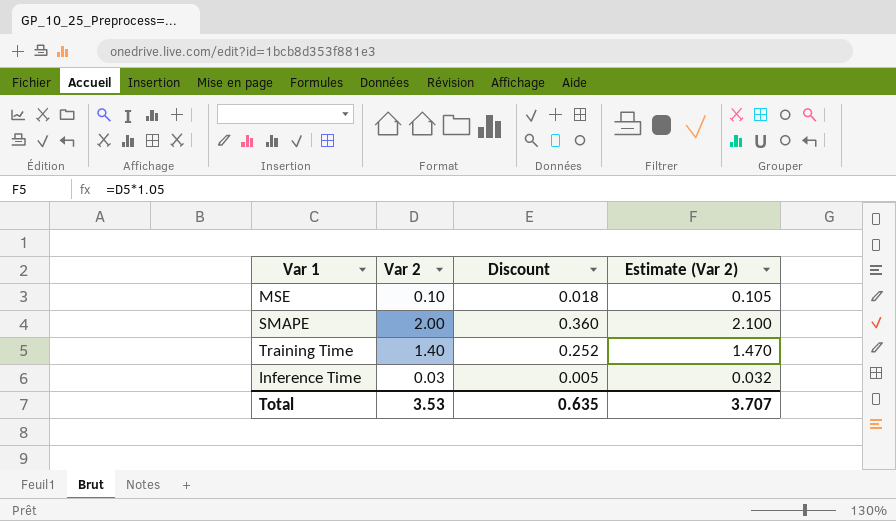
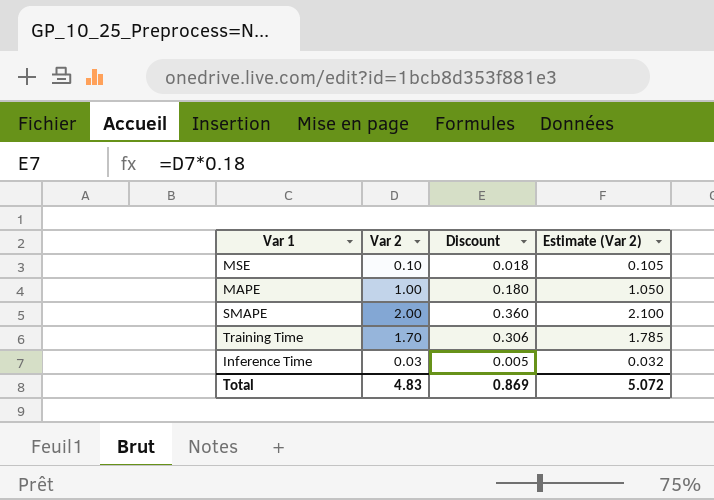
row MAPE: none -> 1.00 | 0.180 | 1.050
Training Time | Var 2: 1.40 -> 1.70
Training Time | Discount: 0.252 -> 0.306
Training Time | Estimate (Var 2): 1.470 -> 1.785
Total | Var 2: 3.53 -> 4.83
Total | Discount: 0.635 -> 0.869
Total | Estimate (Var 2): 3.707 -> 5.072

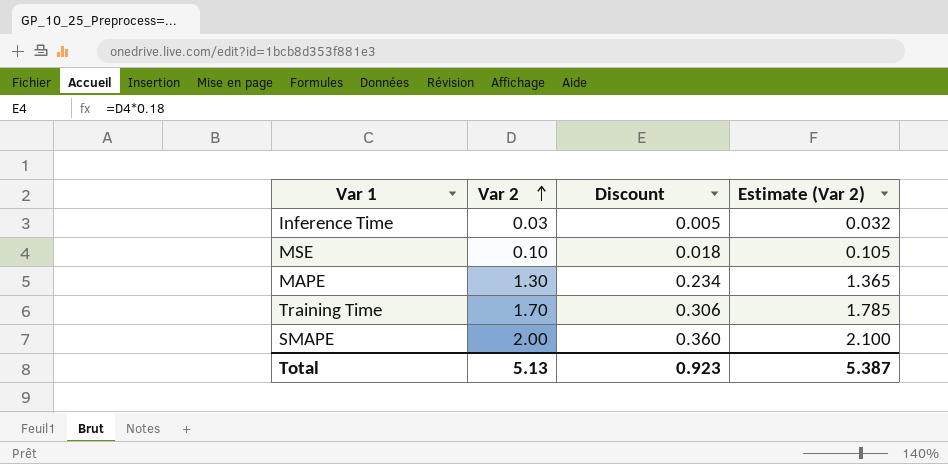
row order: none -> Var 2 ascending
MAPE | Var 2: 1.00 -> 1.30
MAPE | Discount: 0.180 -> 0.234
MAPE | Estimate (Var 2): 1.050 -> 1.365
Total | Var 2: 4.83 -> 5.13
Total | Discount: 0.869 -> 0.923
Total | Estimate (Var 2): 5.072 -> 5.387

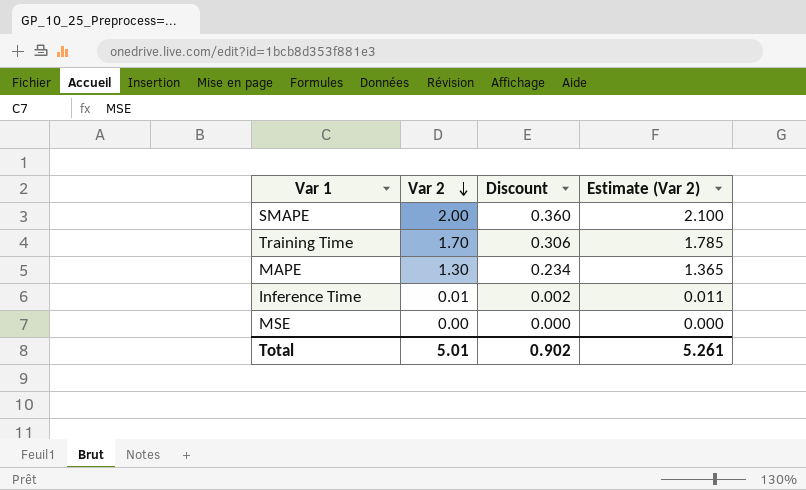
row order: Var 2 ascending -> Var 2 descending
Inference Time | Var 2: 0.03 -> 0.01
Inference Time | Discount: 0.005 -> 0.002
Inference Time | Estimate (Var 2): 0.032 -> 0.011
MSE | Var 2: 0.10 -> 0.00
MSE | Discount: 0.018 -> 0.000
MSE | Estimate (Var 2): 0.105 -> 0.000
Total | Var 2: 5.13 -> 5.01
Total | Discount: 0.923 -> 0.902
Total | Estimate (Var 2): 5.387 -> 5.261

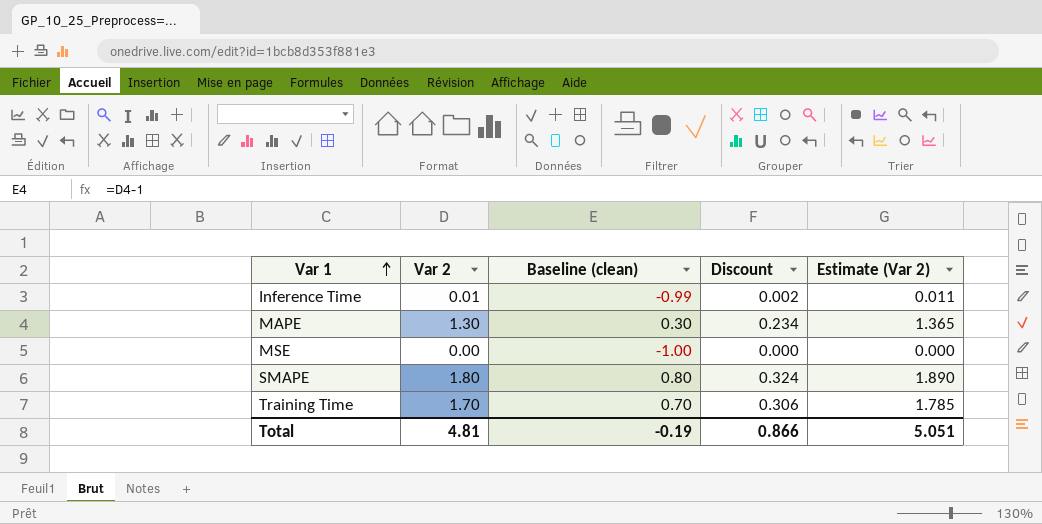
row order: Var 2 descending -> Var 1 ascending
column Baseline (clean) | formula: none -> [Var 2] - 1
SMAPE | Var 2: 2.00 -> 1.80
SMAPE | Discount: 0.360 -> 0.324
SMAPE | Estimate (Var 2): 2.100 -> 1.890
Total | Var 2: 5.01 -> 4.81
Total | Discount: 0.902 -> 0.866
Total | Estimate (Var 2): 5.261 -> 5.051

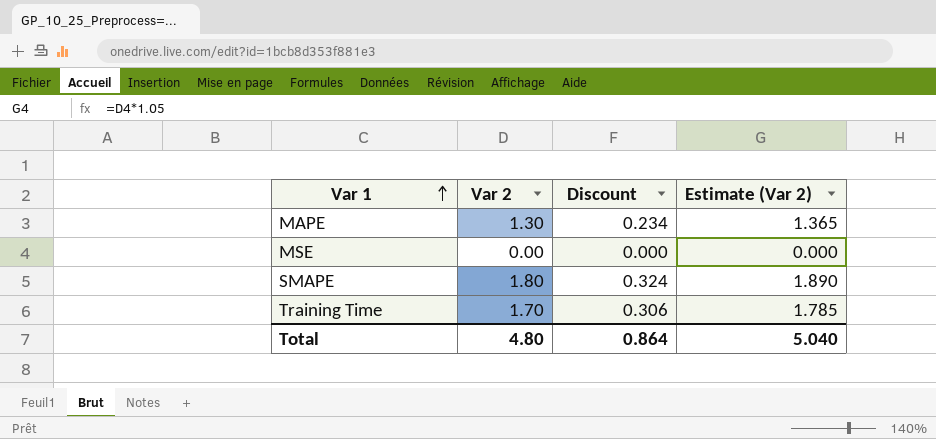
column Baseline (clean) | formula: [Var 2] - 1 -> none
row Inference Time: 0.01 | -0.99 | 0.002 | 0.011 -> none
Total | Var 2: 4.81 -> 4.80
Total | Discount: 0.866 -> 0.864
Total | Estimate (Var 2): 5.051 -> 5.040

